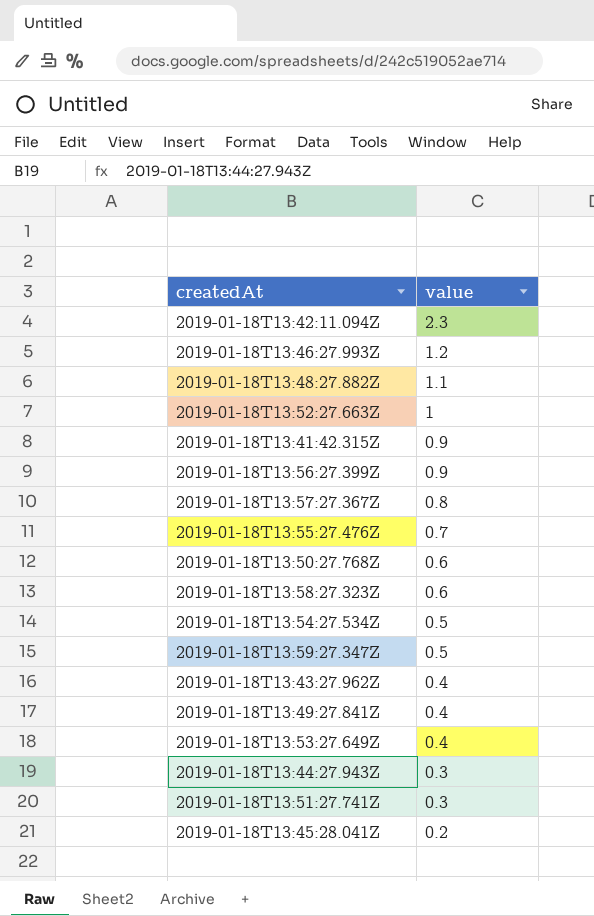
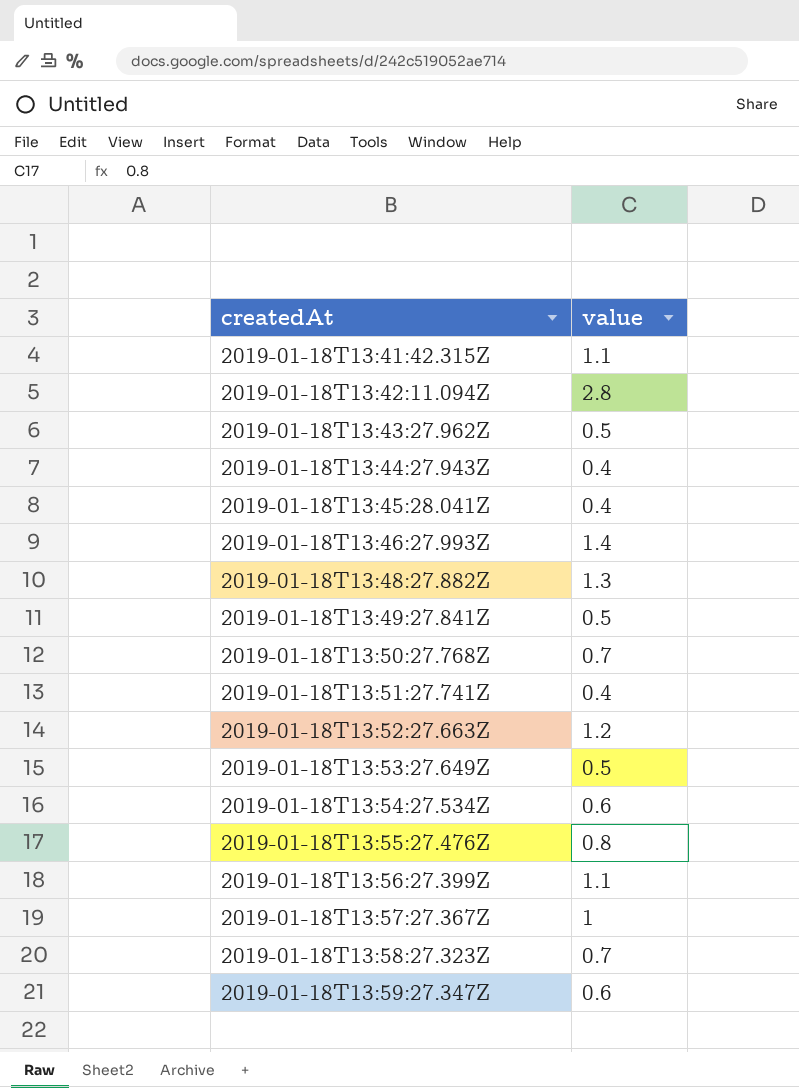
row order: value descending -> createdAt ascending
2019-01-18T13:41:42.315Z | value: 0.9 -> 1.1
2019-01-18T13:42:11.094Z | value: 2.3 -> 2.8
2019-01-18T13:43:27.962Z | value: 0.4 -> 0.5
2019-01-18T13:44:27.943Z | value: 0.3 -> 0.4
2019-01-18T13:45:28.041Z | value: 0.2 -> 0.4
2019-01-18T13:46:27.993Z | value: 1.2 -> 1.4
2019-01-18T13:48:27.882Z | value: 1.1 -> 1.3
2019-01-18T13:49:27.841Z | value: 0.4 -> 0.5
2019-01-18T13:50:27.768Z | value: 0.6 -> 0.7
2019-01-18T13:51:27.741Z | value: 0.3 -> 0.4
2019-01-18T13:52:27.663Z | value: 1 -> 1.2
2019-01-18T13:53:27.649Z | value: 0.4 -> 0.5
2019-01-18T13:54:27.534Z | value: 0.5 -> 0.6
2019-01-18T13:55:27.476Z | value: 0.7 -> 0.8
2019-01-18T13:56:27.399Z | value: 0.9 -> 1.1
2019-01-18T13:57:27.367Z | value: 0.8 -> 1
2019-01-18T13:58:27.323Z | value: 0.6 -> 0.7
2019-01-18T13:59:27.347Z | value: 0.5 -> 0.6

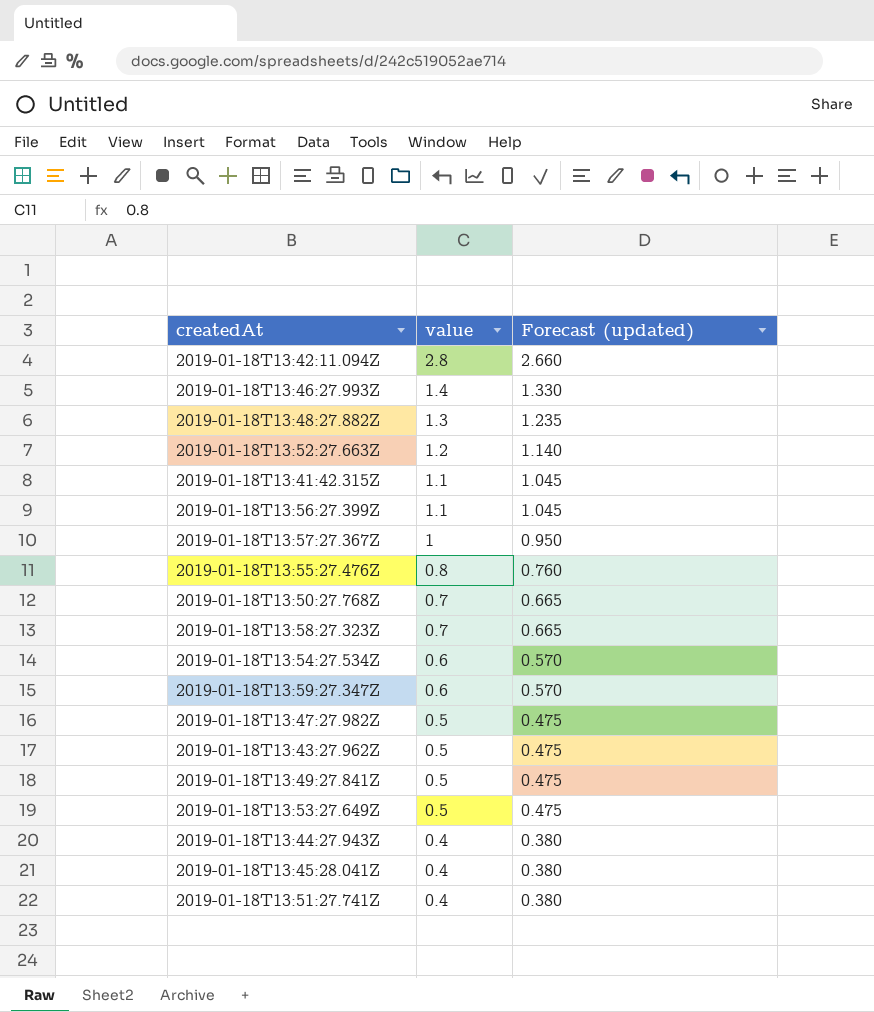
row order: createdAt ascending -> value descending
column Forecast (updated) | formula: none -> [value] * 0.95
row 2019-01-18T13:47:27.982Z: none -> 0.5 | 0.475

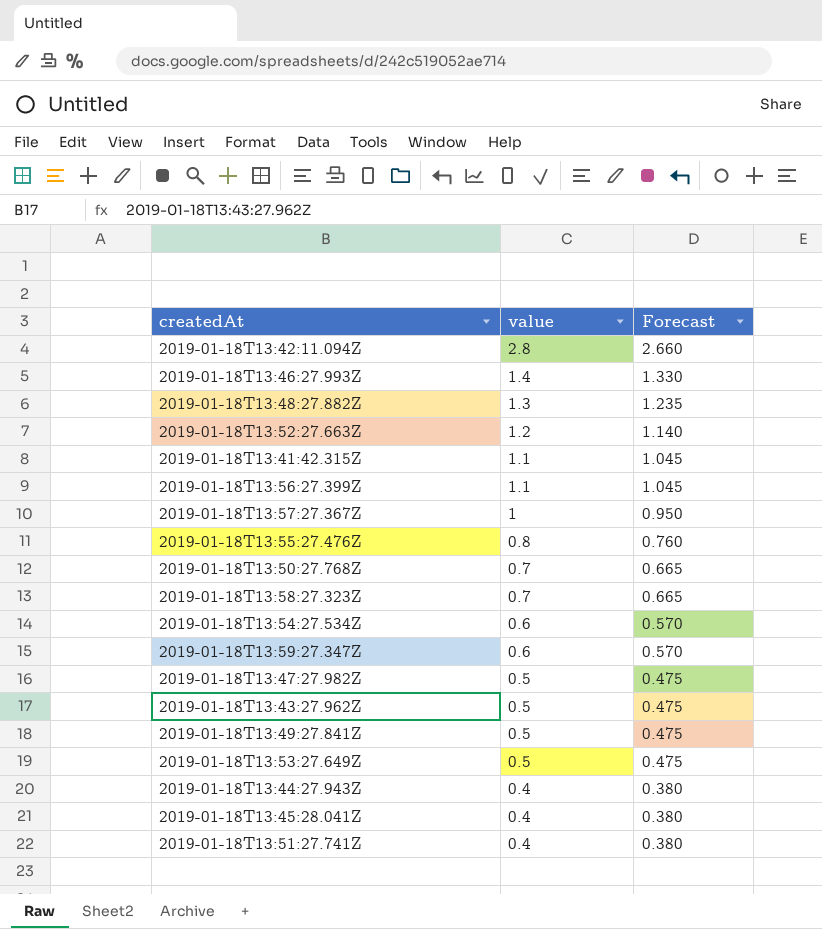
column name: Forecast (updated) -> Forecast

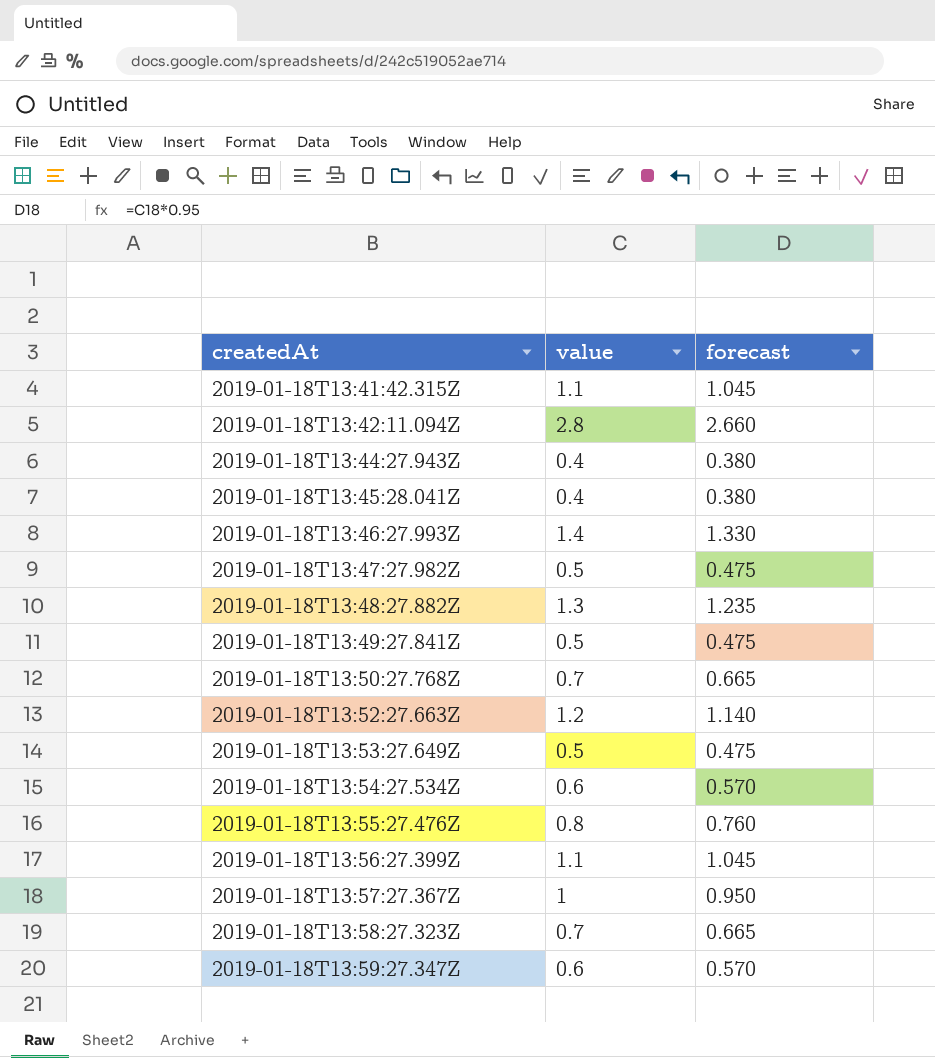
row order: value descending -> createdAt ascending
column name: Forecast -> forecast
row 2019-01-18T13:43:27.962Z: 0.5 | 0.475 -> none
row 2019-01-18T13:51:27.741Z: 0.4 | 0.380 -> none

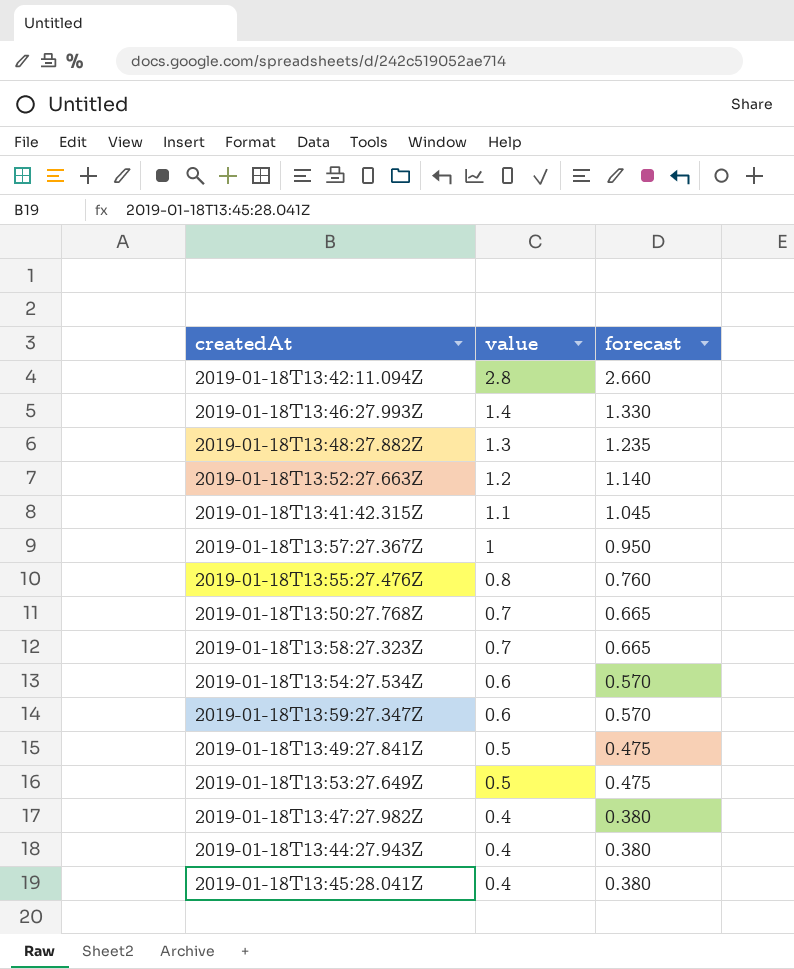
row order: createdAt ascending -> value descending
row 2019-01-18T13:56:27.399Z: 1.1 | 1.045 -> none
2019-01-18T13:47:27.982Z | value: 0.5 -> 0.4
2019-01-18T13:47:27.982Z | forecast: 0.475 -> 0.380

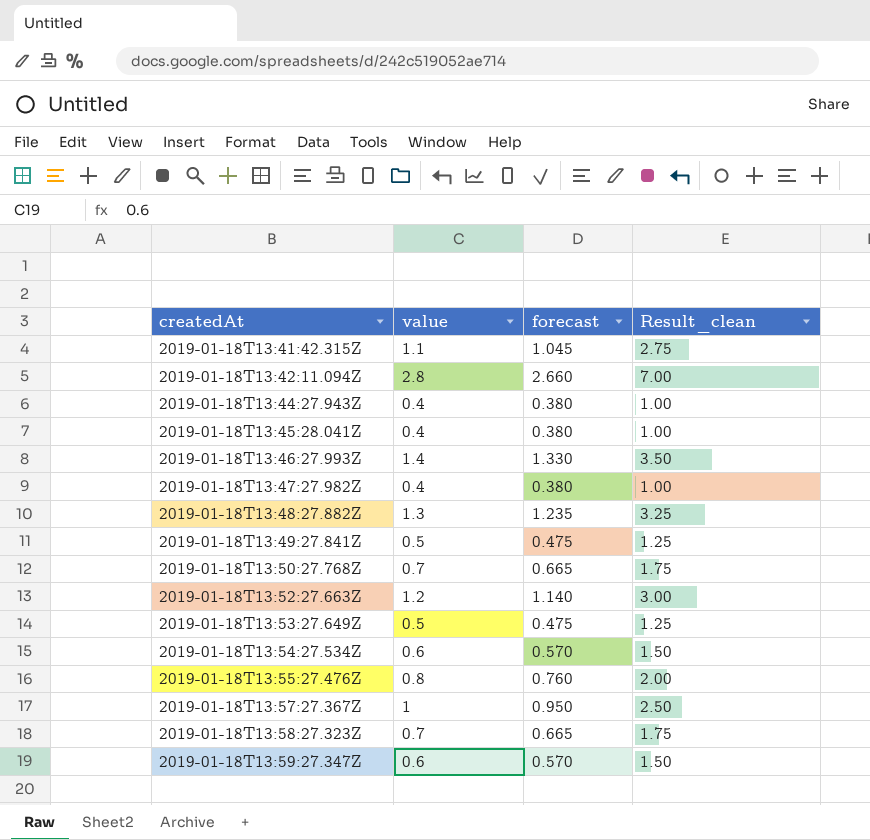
row order: value descending -> createdAt ascending
column Result_clean | formula: none -> [value] * 2.5

